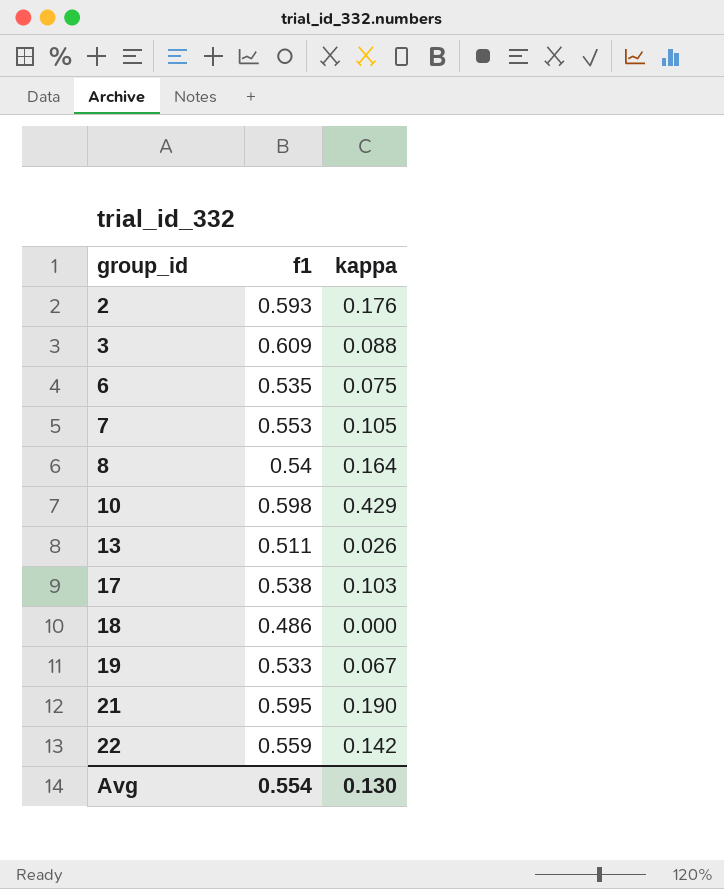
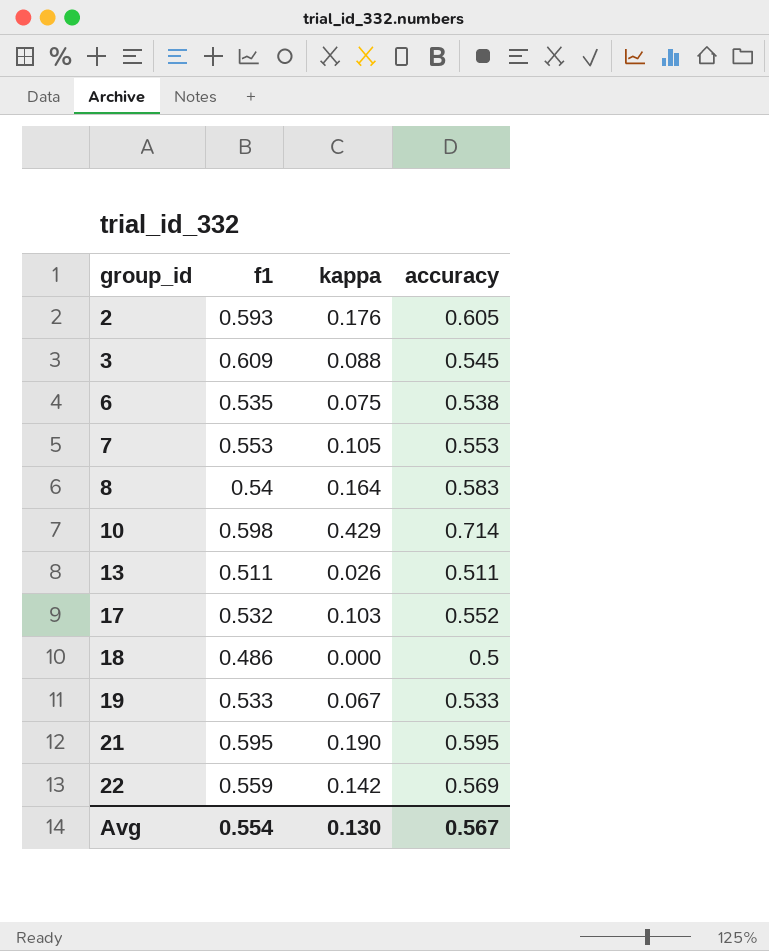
column accuracy | position: none -> 4
17 | f1: 0.538 -> 0.532

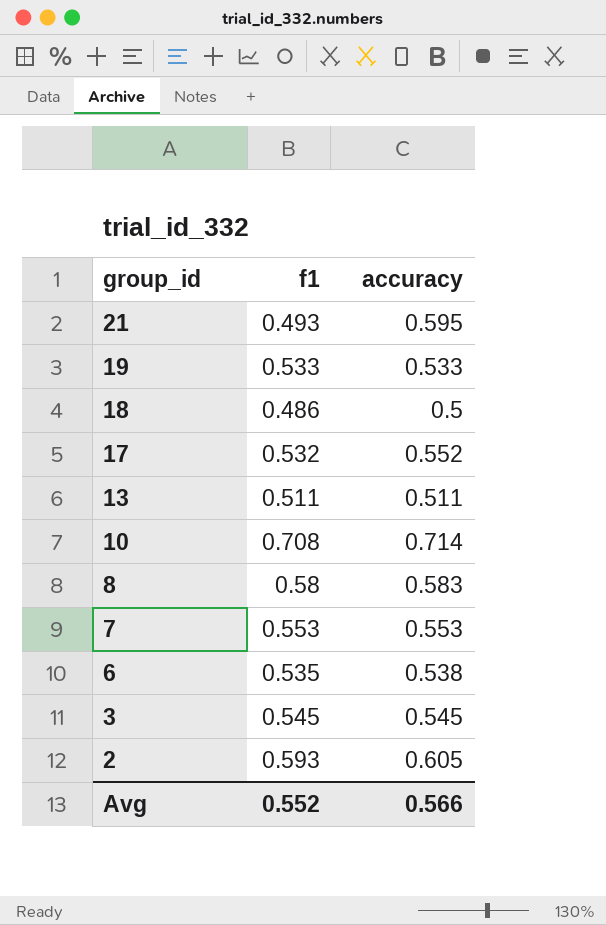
row order: group_id ascending -> group_id descending
column kappa | position: 3 -> none
row 22: 0.559 | 0.142 | 0.569 -> none
21 | f1: 0.595 -> 0.493
10 | f1: 0.598 -> 0.708
8 | f1: 0.54 -> 0.58
3 | f1: 0.609 -> 0.545
Avg | f1: 0.554 -> 0.552
Avg | accuracy: 0.567 -> 0.566

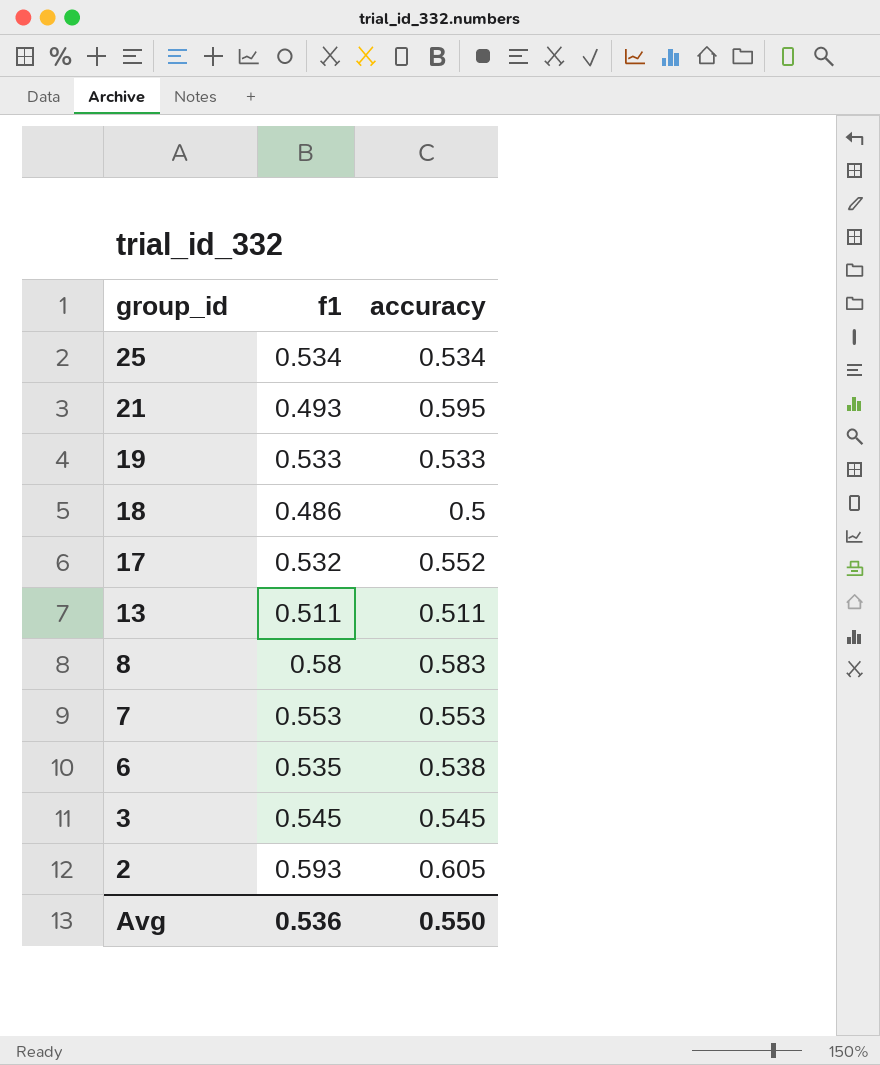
row 10: 0.708 | 0.714 -> none
row 25: none -> 0.534 | 0.534
Avg | f1: 0.552 -> 0.536
Avg | accuracy: 0.566 -> 0.550

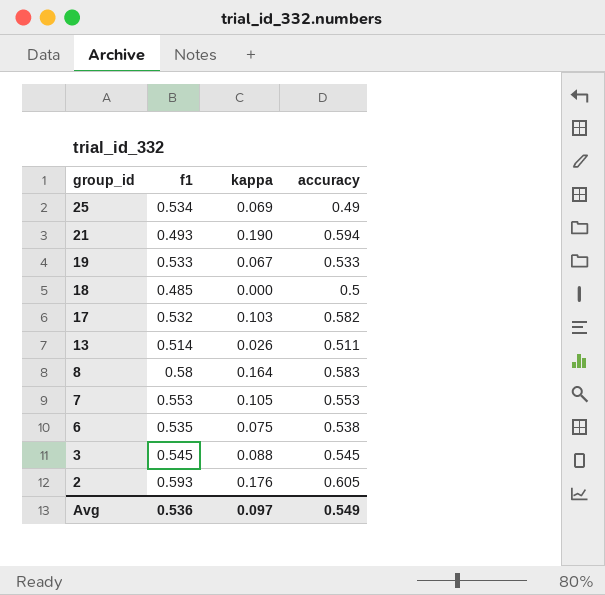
column kappa | position: none -> 3
25 | accuracy: 0.534 -> 0.49
21 | accuracy: 0.595 -> 0.594
18 | f1: 0.486 -> 0.485
17 | accuracy: 0.552 -> 0.582
13 | f1: 0.511 -> 0.514
Avg | accuracy: 0.550 -> 0.549

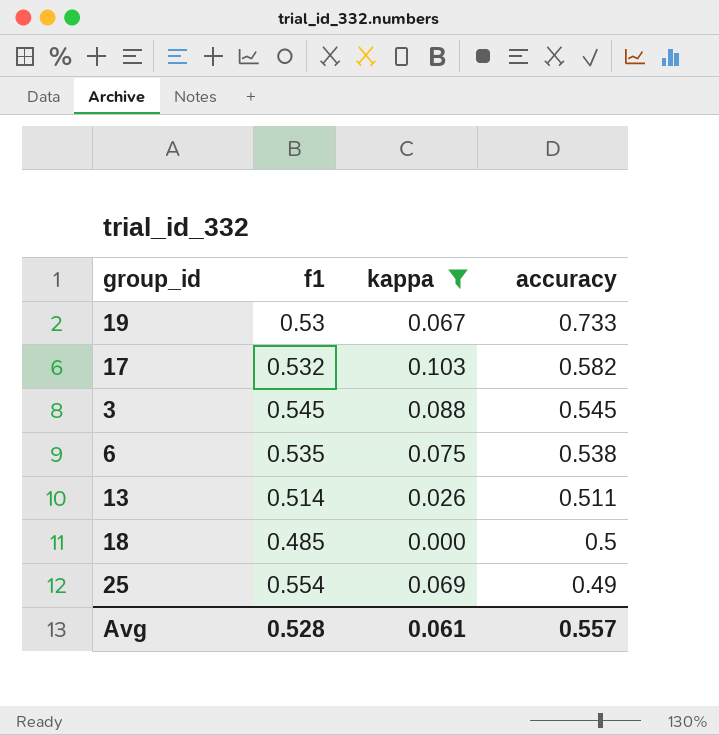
filter: none -> kappa <= 0.103
row order: group_id descending -> accuracy descending
19 | f1: 0.533 -> 0.53
19 | accuracy: 0.533 -> 0.733
25 | f1: 0.534 -> 0.554
Avg | f1: 0.536 -> 0.528
Avg | kappa: 0.097 -> 0.061
Avg | accuracy: 0.549 -> 0.557

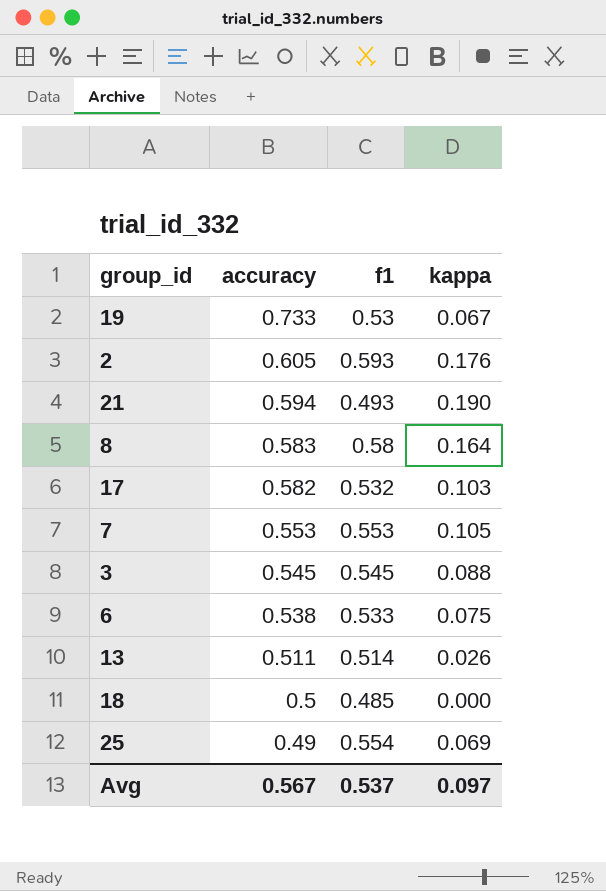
filter: kappa <= 0.103 -> none
column accuracy | position: 4 -> 2
6 | f1: 0.535 -> 0.533
Avg | accuracy: 0.557 -> 0.567
Avg | f1: 0.528 -> 0.537
Avg | kappa: 0.061 -> 0.097

